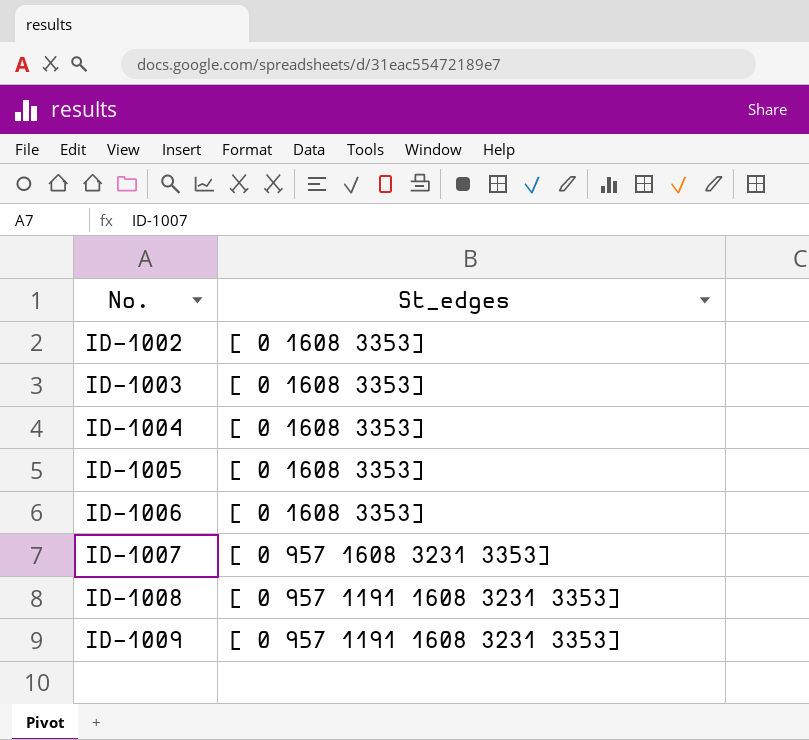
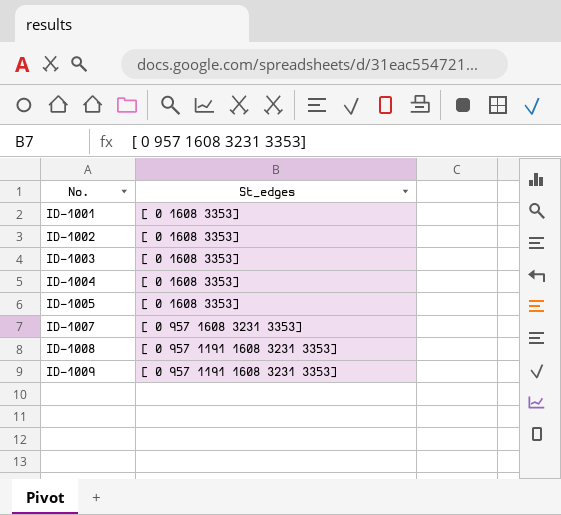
row ID-1006: [ 0 1608 3353] -> none
row ID-1001: none -> [ 0 1608 3353]

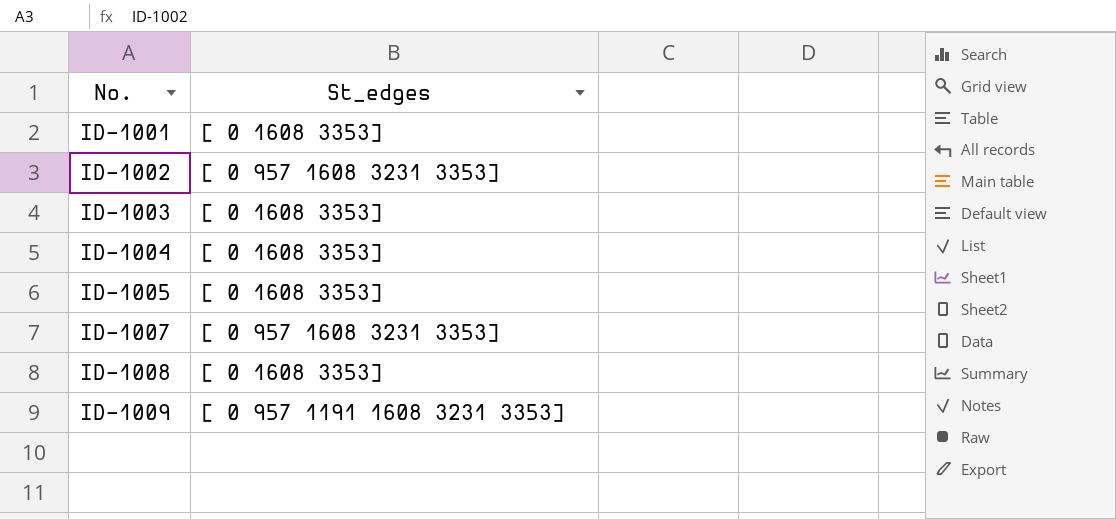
ID-1002 | St_edges: [ 0 1608 3353] -> [ 0 957 1608 3231 3353]
ID-1008 | St_edges: [ 0 957 1191 1608 3231 3353] -> [ 0 1608 3353]

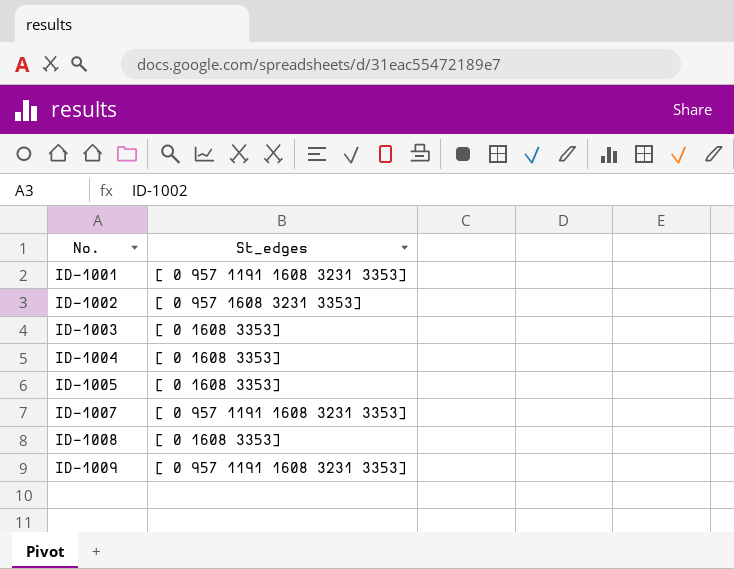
ID-1001 | St_edges: [ 0 1608 3353] -> [ 0 957 1191 1608 3231 3353]
ID-1007 | St_edges: [ 0 957 1608 3231 3353] -> [ 0 957 1191 1608 3231 3353]

